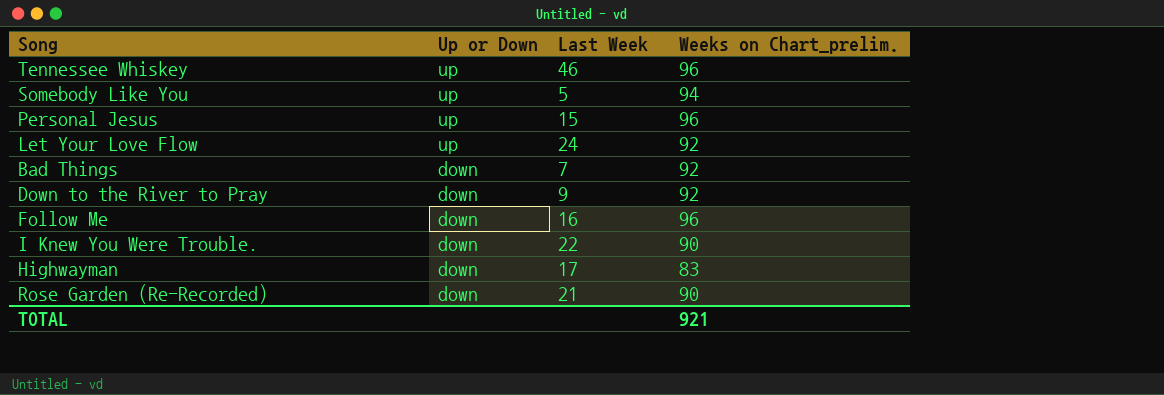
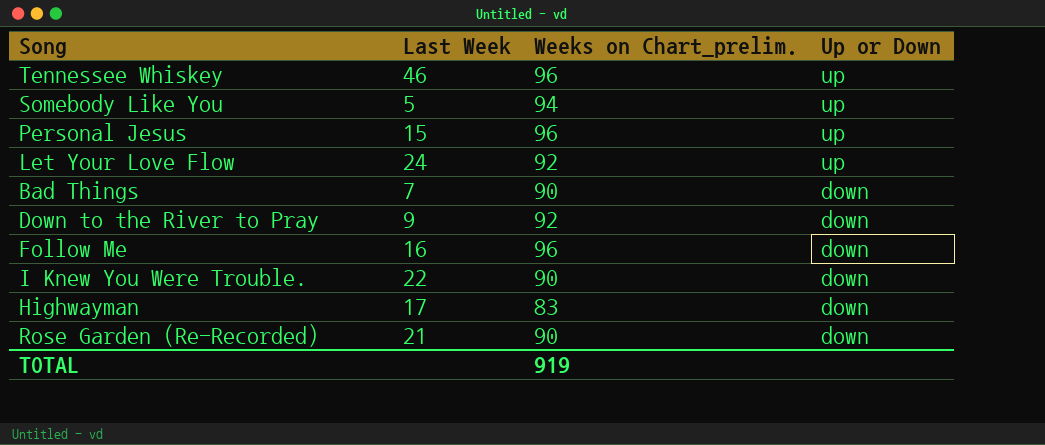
column Up or Down | position: 2 -> 4
Bad Things | Weeks on Chart_prelim.: 92 -> 90
TOTAL | Weeks on Chart_prelim.: 921 -> 919

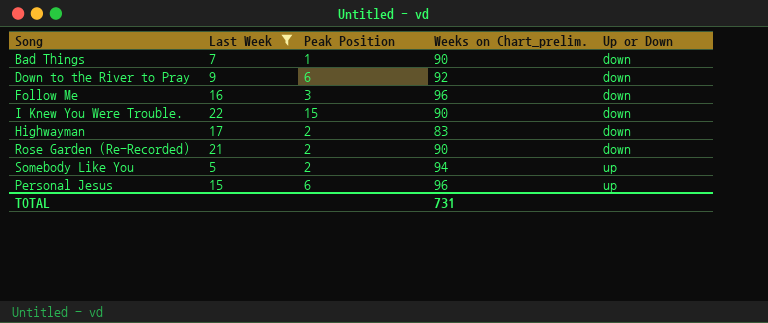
filter: none -> Last Week <= 22
row order: Up or Down descending -> Up or Down ascending
column Peak Position | position: none -> 3
TOTAL | Weeks on Chart_prelim.: 919 -> 731

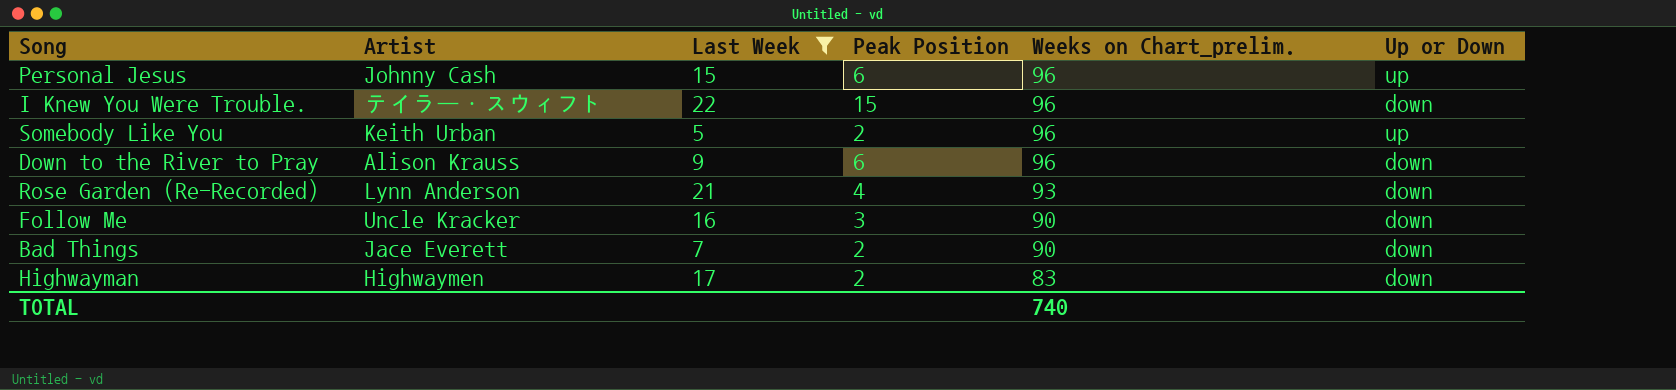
row order: Up or Down ascending -> Weeks on Chart_prelim. descending
column Artist | position: none -> 2
I Knew You Were Trouble. | Weeks on Chart_prelim.: 90 -> 96
Somebody Like You | Weeks on Chart_prelim.: 94 -> 96
Down to the River to Pray | Weeks on Chart_prelim.: 92 -> 96
Rose Garden (Re-Recorded) | Peak Position: 2 -> 4
Rose Garden (Re-Recorded) | Weeks on Chart_prelim.: 90 -> 93
Follow Me | Weeks on Chart_prelim.: 96 -> 90
Bad Things | Peak Position: 1 -> 2
TOTAL | Weeks on Chart_prelim.: 731 -> 740

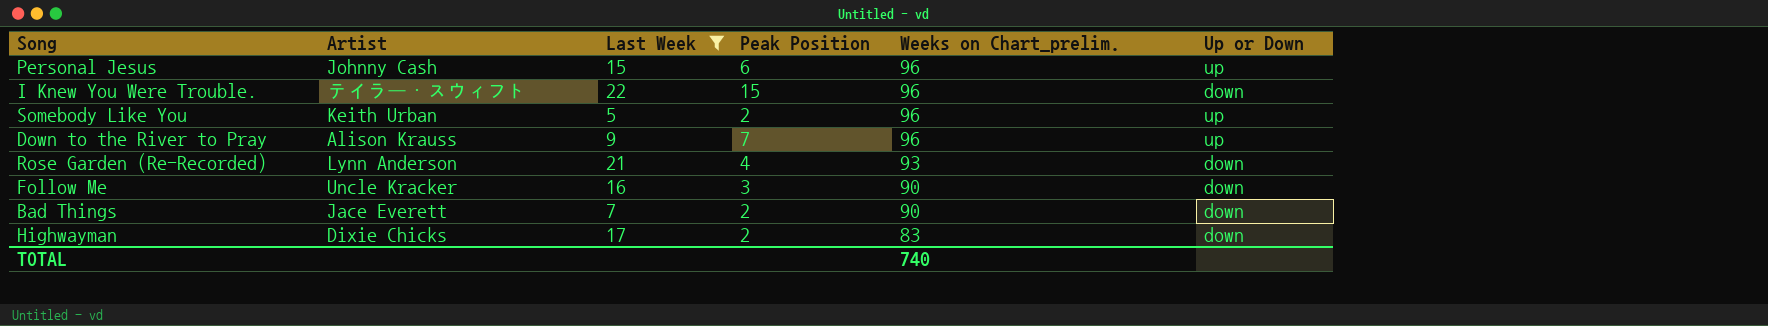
Down to the River to Pray | Peak Position: 6 -> 7
Down to the River to Pray | Up or Down: down -> up
Highwayman | Artist: Highwaymen -> Dixie Chicks

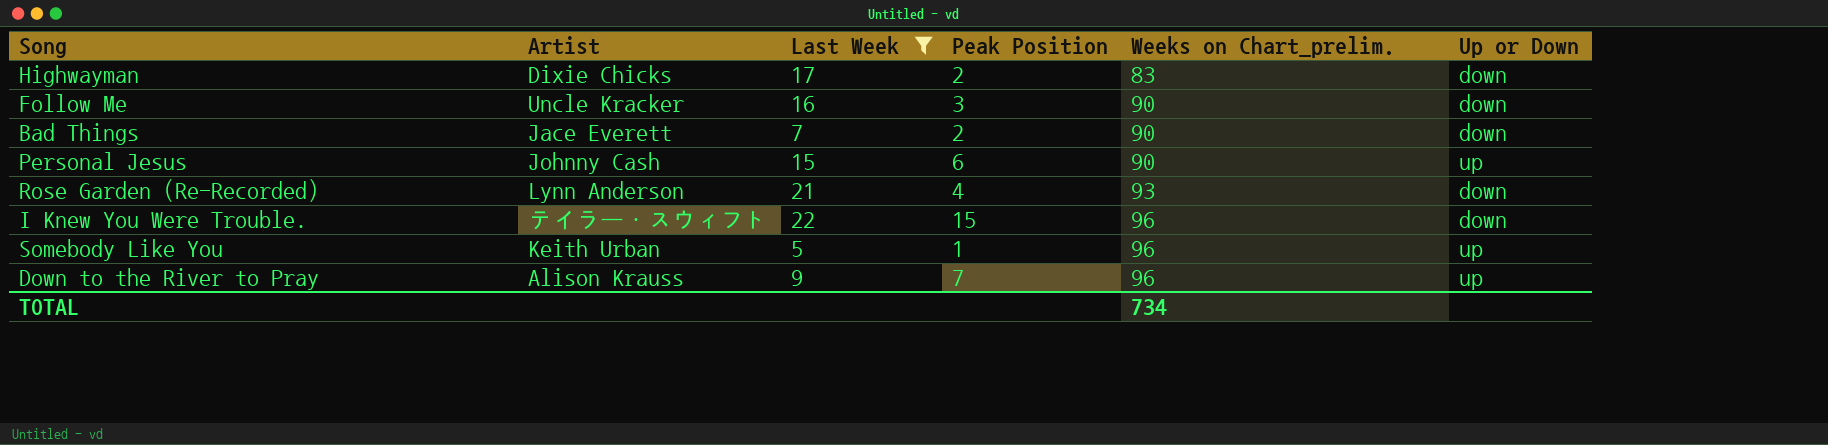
row order: Weeks on Chart_prelim. descending -> Weeks on Chart_prelim. ascending
Personal Jesus | Weeks on Chart_prelim.: 96 -> 90
Somebody Like You | Peak Position: 2 -> 1
TOTAL | Weeks on Chart_prelim.: 740 -> 734

